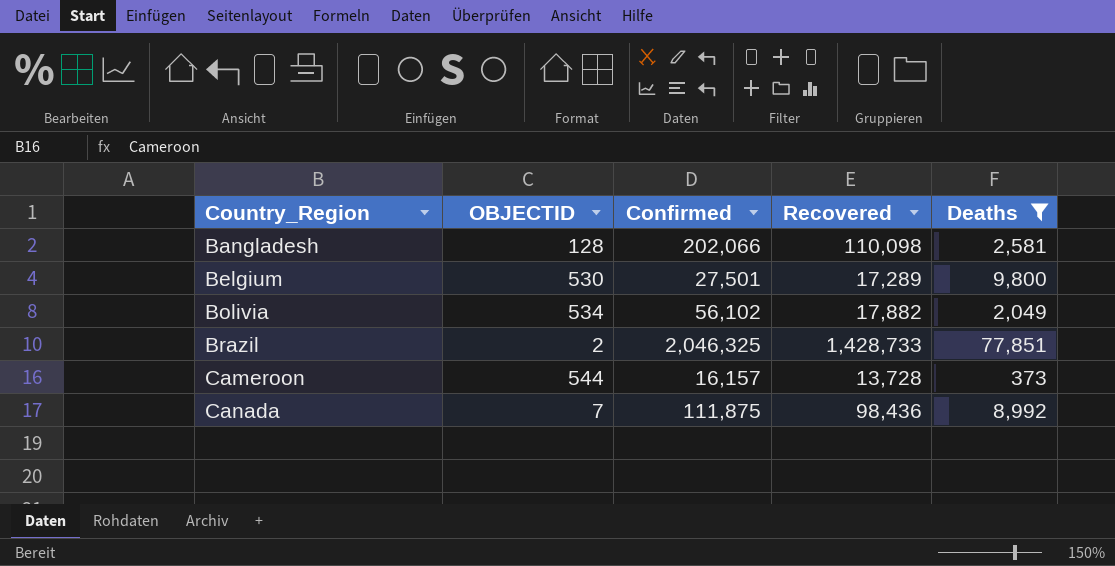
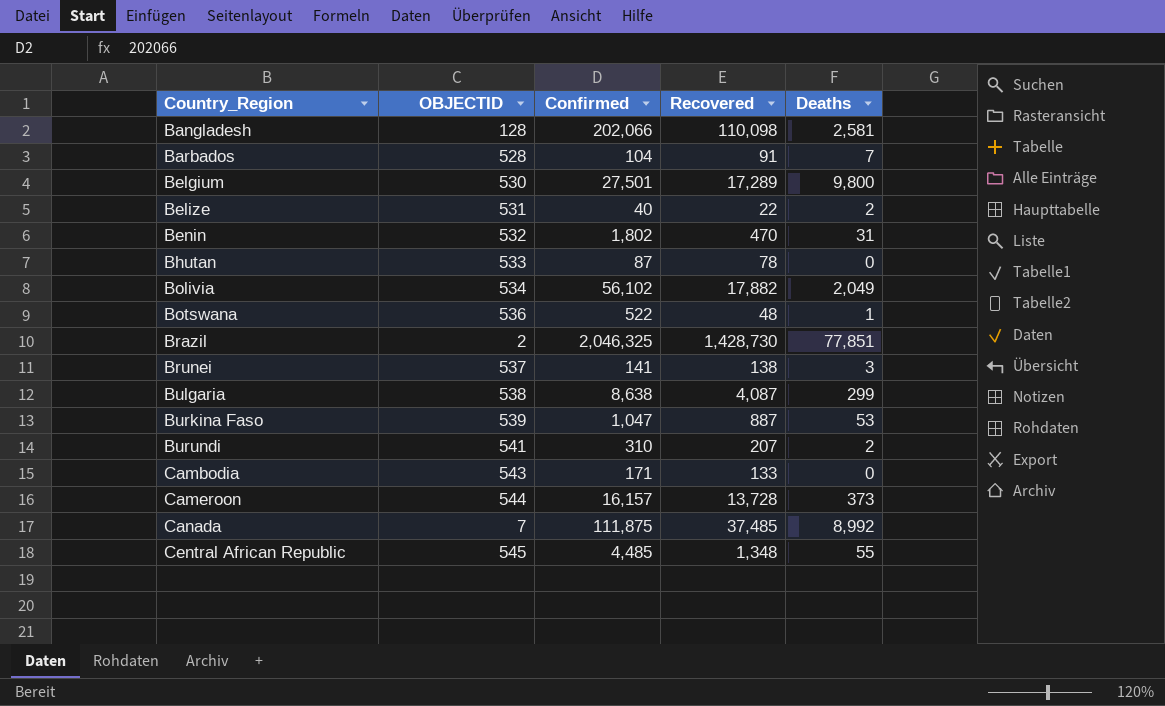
filter: Deaths >= 373 -> none
Brazil | Recovered: 1,428,733 -> 1,428,730
Canada | Recovered: 98,436 -> 37,485

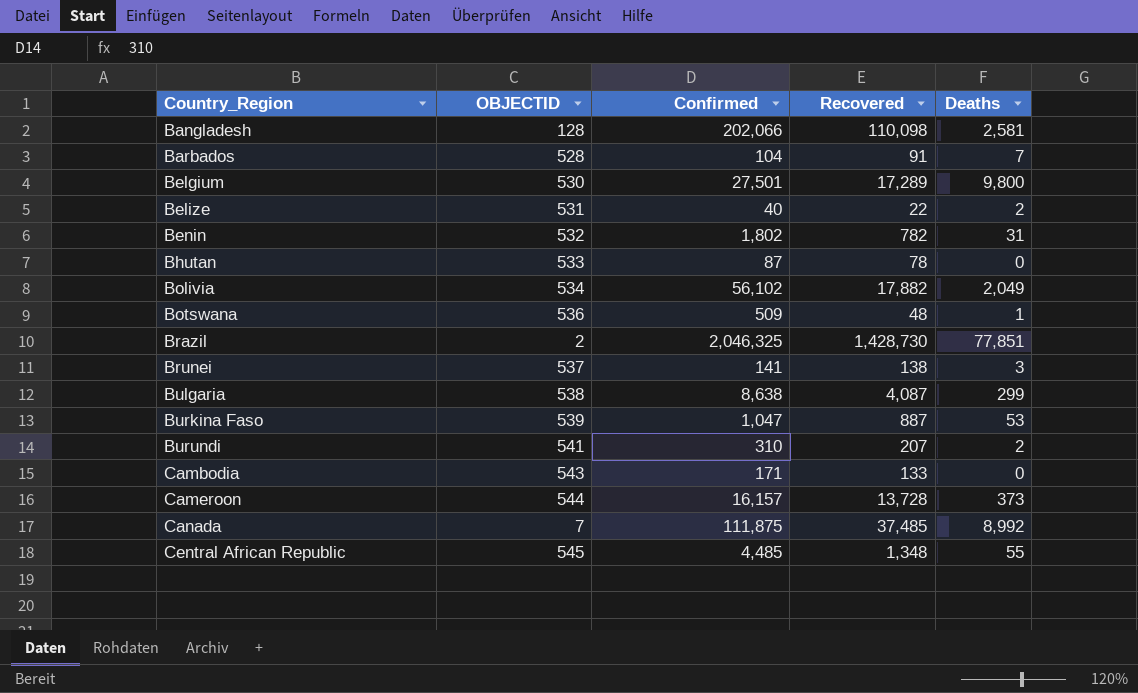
Benin | Recovered: 470 -> 782
Botswana | Confirmed: 522 -> 509

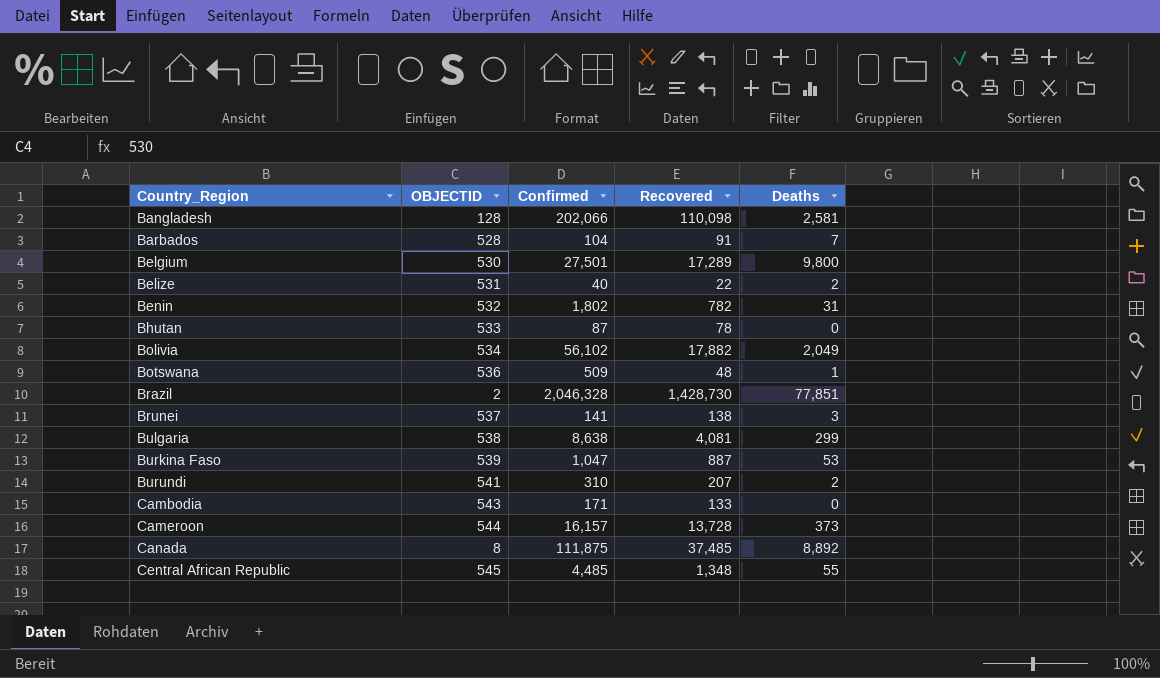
Brazil | Confirmed: 2,046,325 -> 2,046,328
Bulgaria | Recovered: 4,087 -> 4,081
Canada | OBJECTID: 7 -> 8
Canada | Deaths: 8,992 -> 8,892

